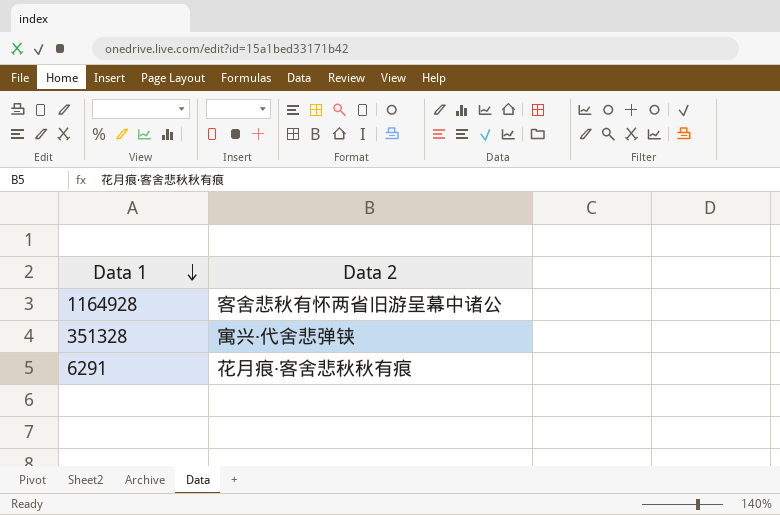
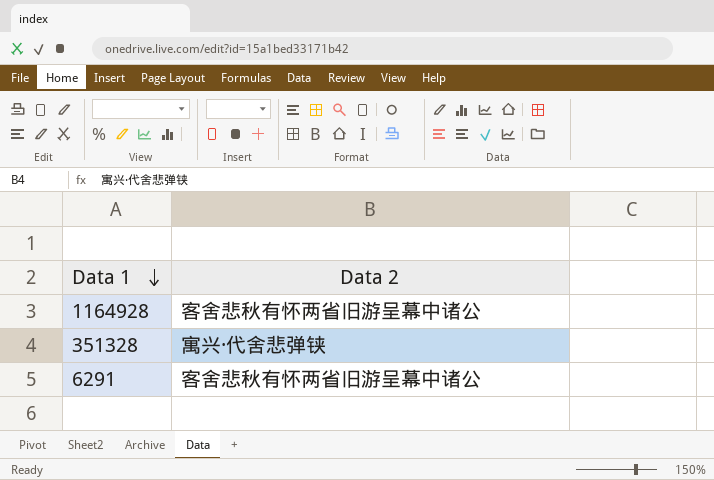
6291 | Data 2: 花月痕·客舍悲秋秋有痕 -> 客舍悲秋有怀两省旧游呈幕中诸公

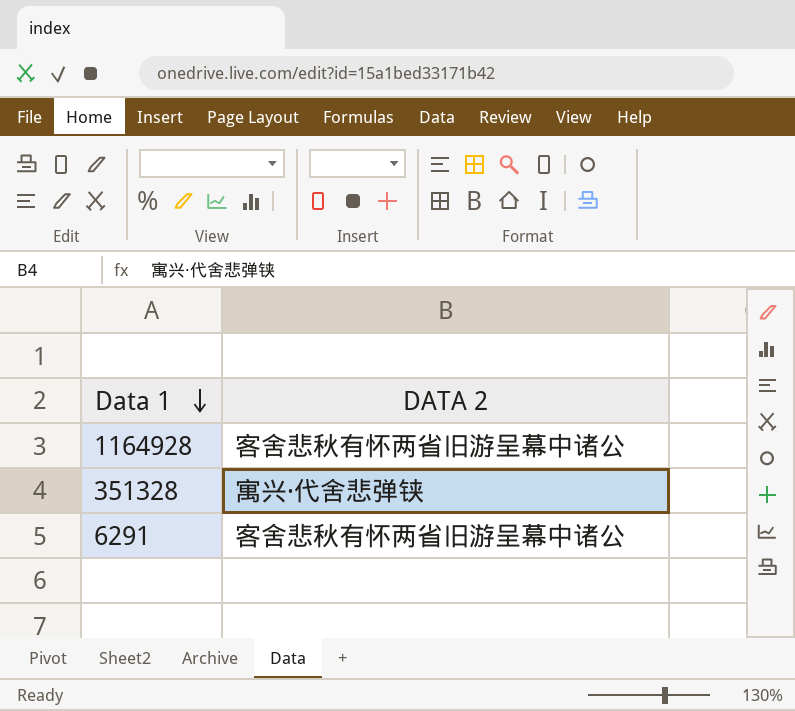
column name: Data 2 -> DATA 2

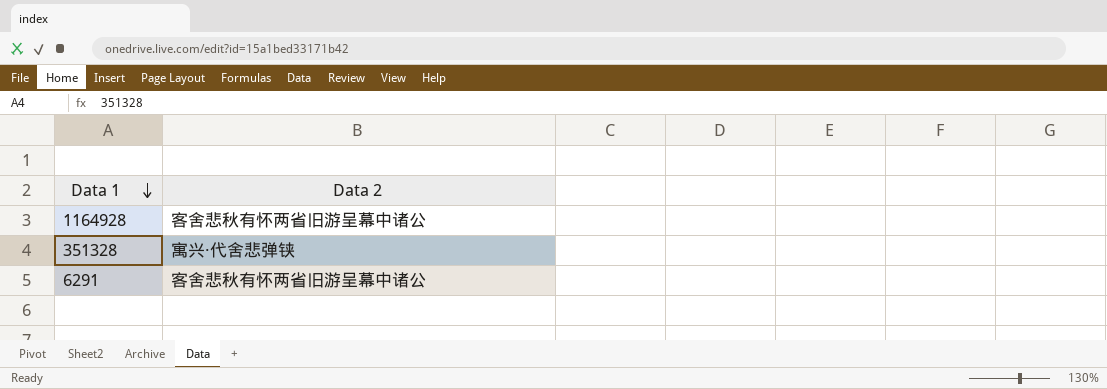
column name: DATA 2 -> Data 2

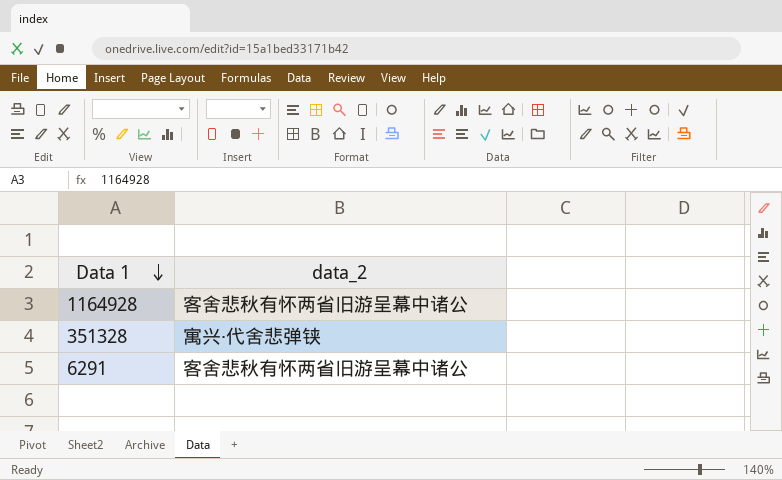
column name: Data 2 -> data_2

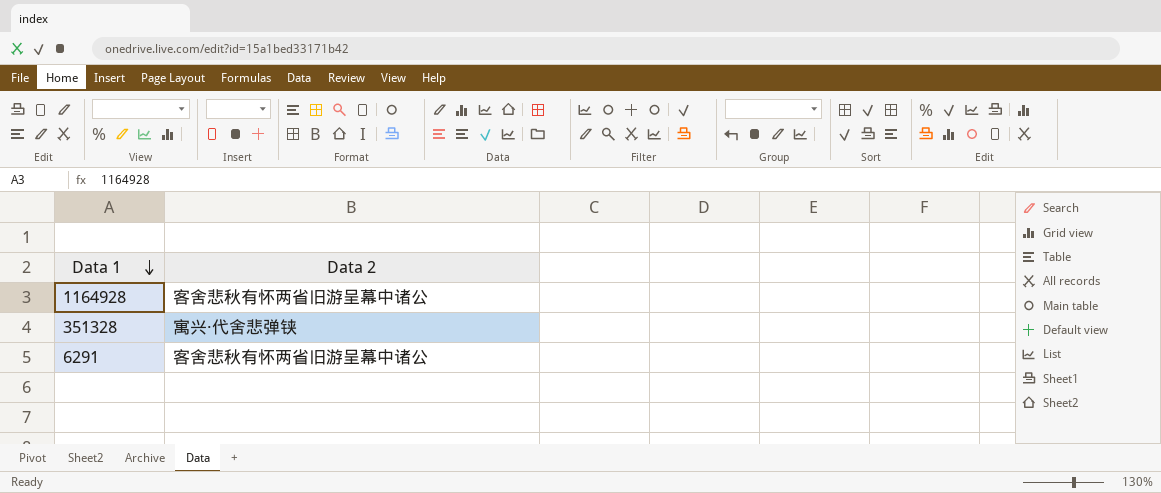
column name: data_2 -> Data 2

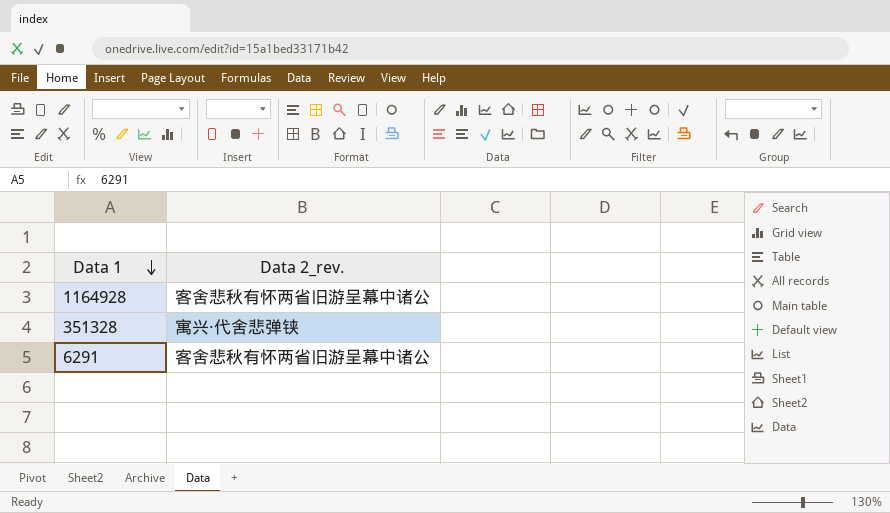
column name: Data 2 -> Data 2_rev.

